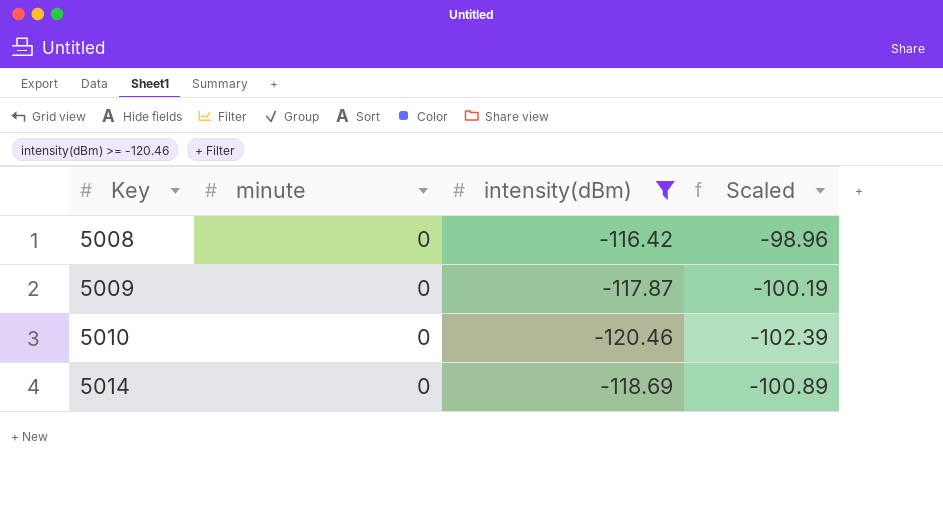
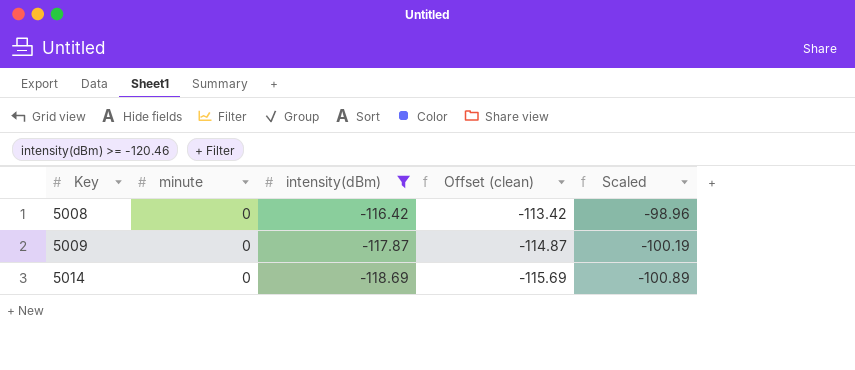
column Offset (clean) | formula: none -> [intensity(dBm)] + 3
row 5010: 0 | -120.46 | -102.39 -> none

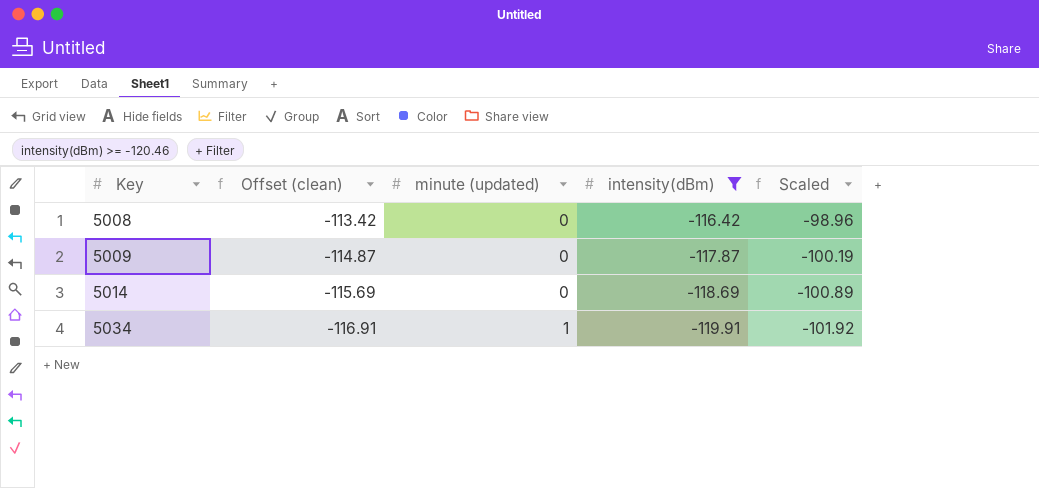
column Offset (clean) | position: 4 -> 2
column name: minute -> minute (updated)
row 5034: none -> -116.91 | 1 | -119.91 | -101.92

